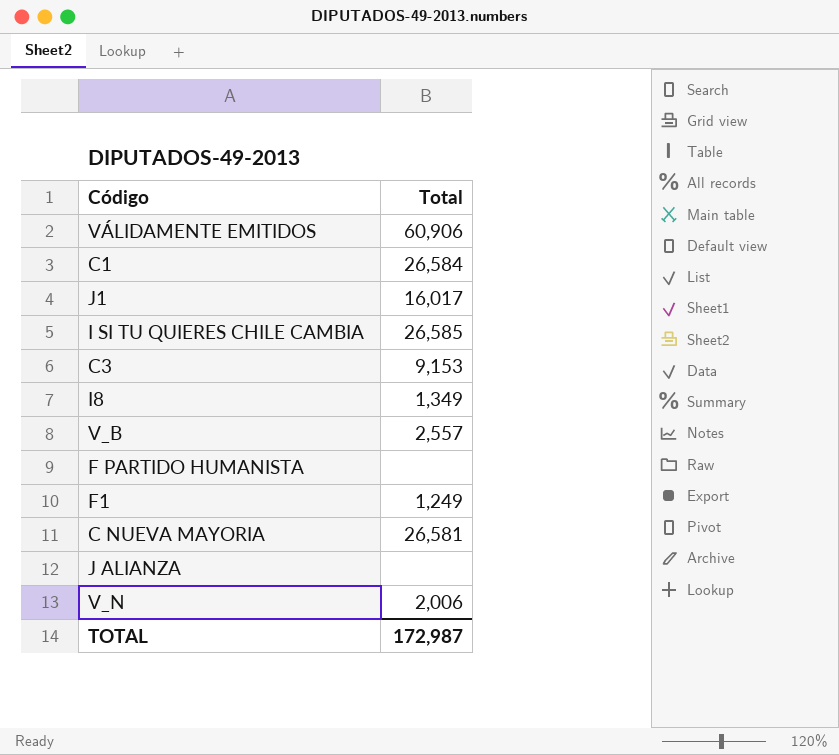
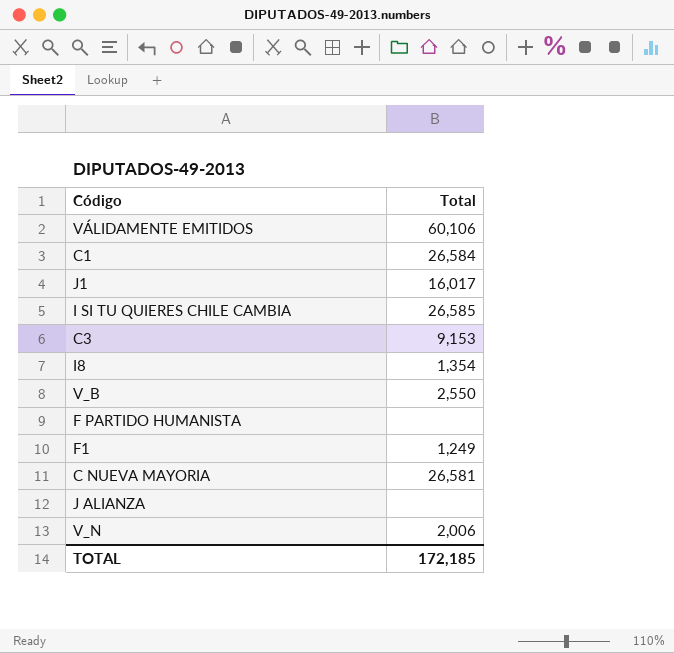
VÁLIDAMENTE EMITIDOS | Total: 60,906 -> 60,106
I8 | Total: 1,349 -> 1,354
V_B | Total: 2,557 -> 2,550
TOTAL | Total: 172,987 -> 172,185

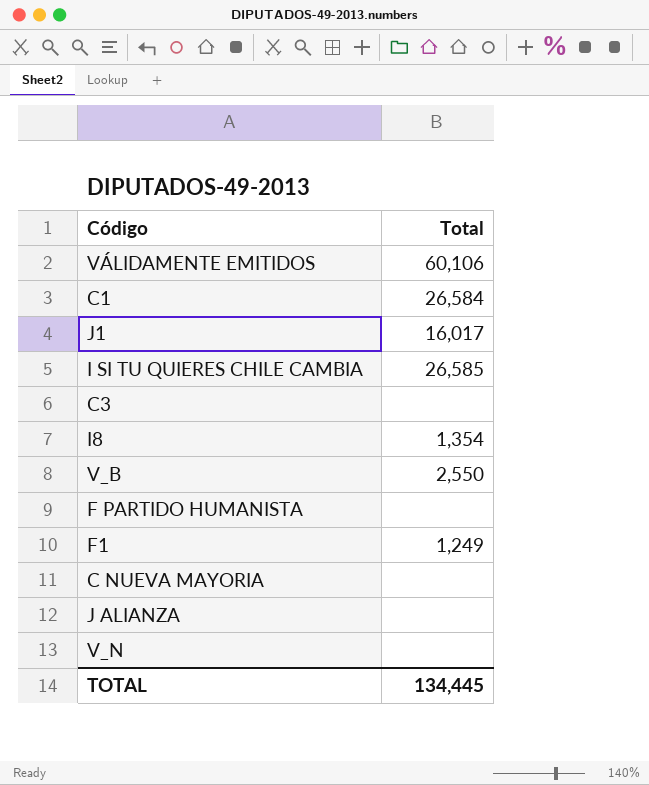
C3 | Total: 9,153 -> none
C NUEVA MAYORIA | Total: 26,581 -> none
V_N | Total: 2,006 -> none
TOTAL | Total: 172,185 -> 134,445

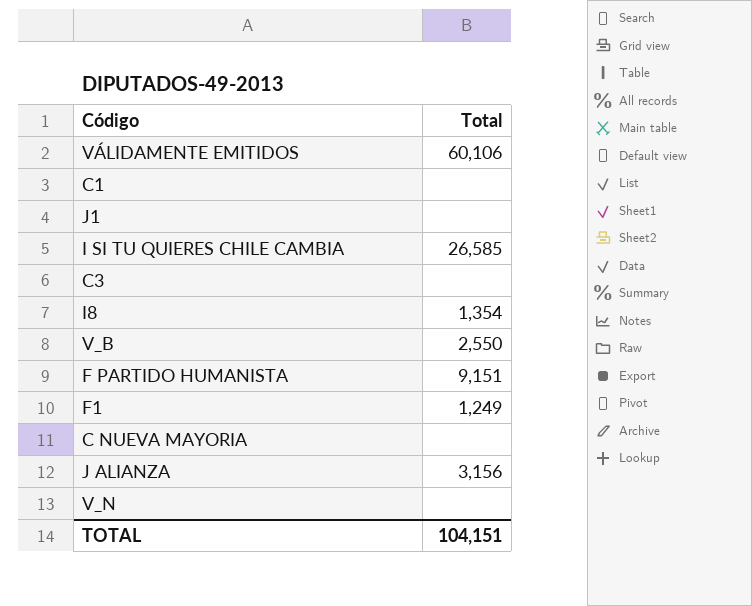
C1 | Total: 26,584 -> none
J1 | Total: 16,017 -> none
F PARTIDO HUMANISTA | Total: none -> 9,151
J ALIANZA | Total: none -> 3,156
TOTAL | Total: 134,445 -> 104,151

